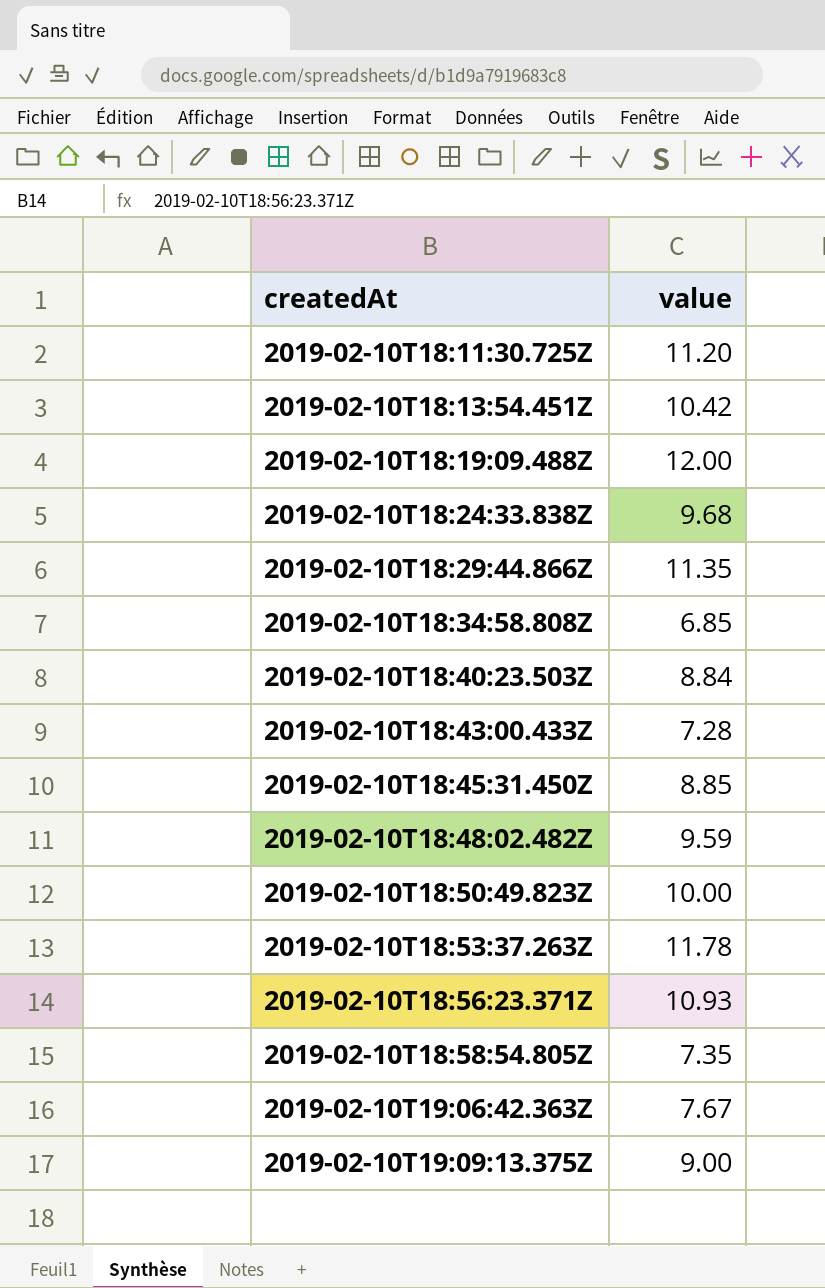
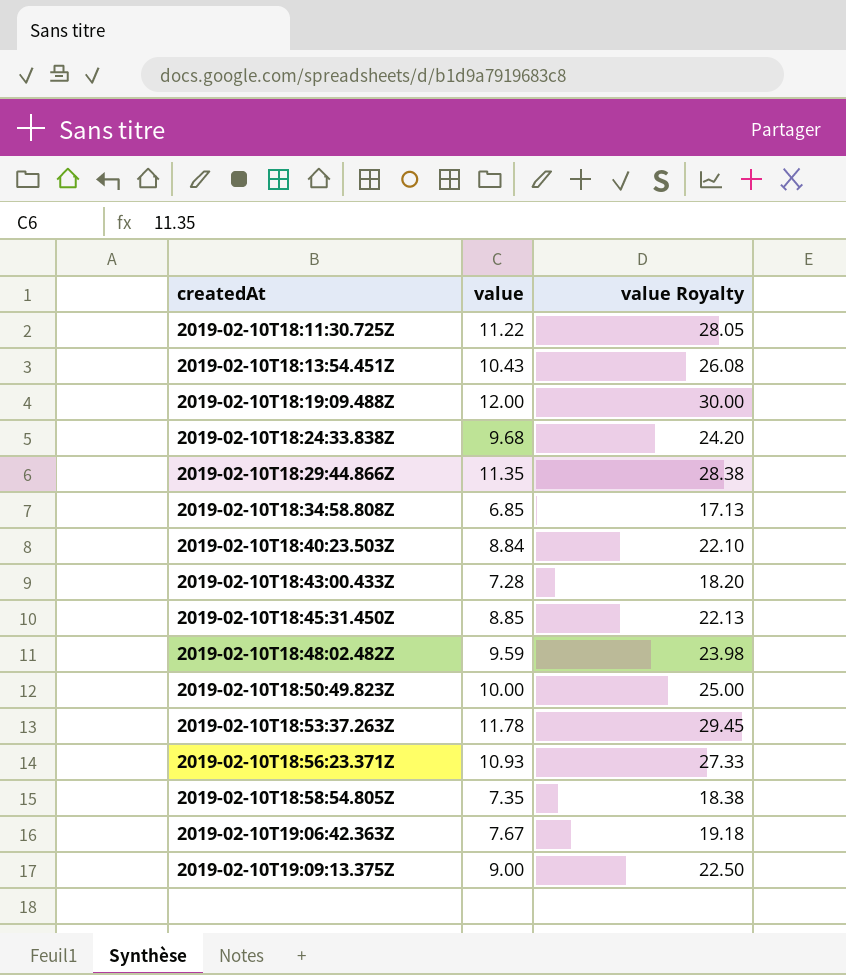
column value Royalty | formula: none -> [value] * 2.5
2019-02-10T18:11:30.725Z | value: 11.20 -> 11.22
2019-02-10T18:13:54.451Z | value: 10.42 -> 10.43

